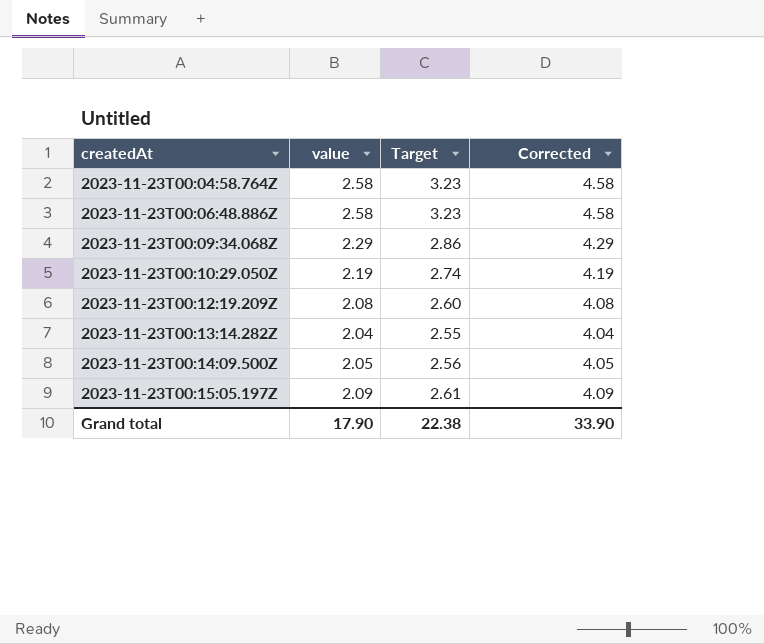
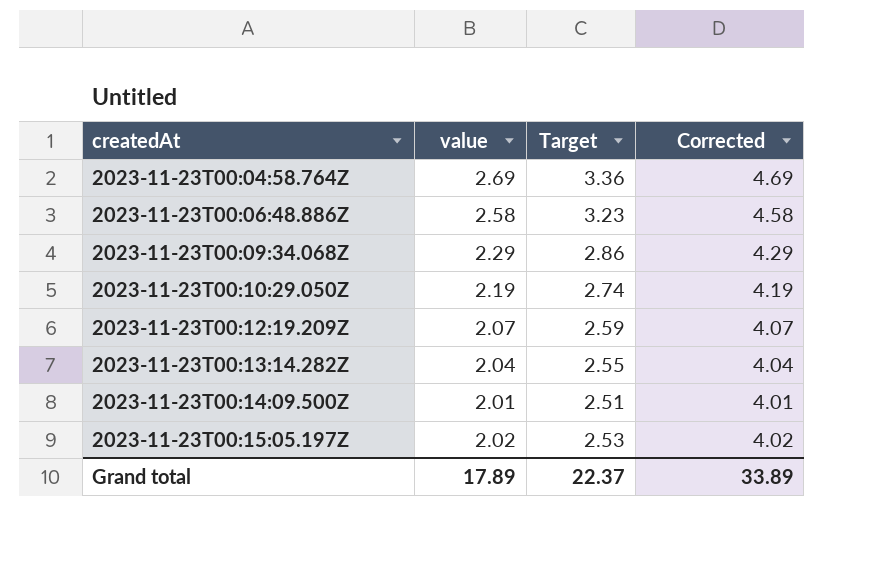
2023-11-23T00:04:58.764Z | value: 2.58 -> 2.69
2023-11-23T00:04:58.764Z | Target: 3.23 -> 3.36
2023-11-23T00:04:58.764Z | Corrected: 4.58 -> 4.69
2023-11-23T00:12:19.209Z | value: 2.08 -> 2.07
2023-11-23T00:12:19.209Z | Target: 2.60 -> 2.59
2023-11-23T00:12:19.209Z | Corrected: 4.08 -> 4.07
2023-11-23T00:14:09.500Z | value: 2.05 -> 2.01
2023-11-23T00:14:09.500Z | Target: 2.56 -> 2.51
2023-11-23T00:14:09.500Z | Corrected: 4.05 -> 4.01
2023-11-23T00:15:05.197Z | value: 2.09 -> 2.02
2023-11-23T00:15:05.197Z | Target: 2.61 -> 2.53
2023-11-23T00:15:05.197Z | Corrected: 4.09 -> 4.02
Grand total | value: 17.90 -> 17.89
Grand total | Target: 22.38 -> 22.37
Grand total | Corrected: 33.90 -> 33.89

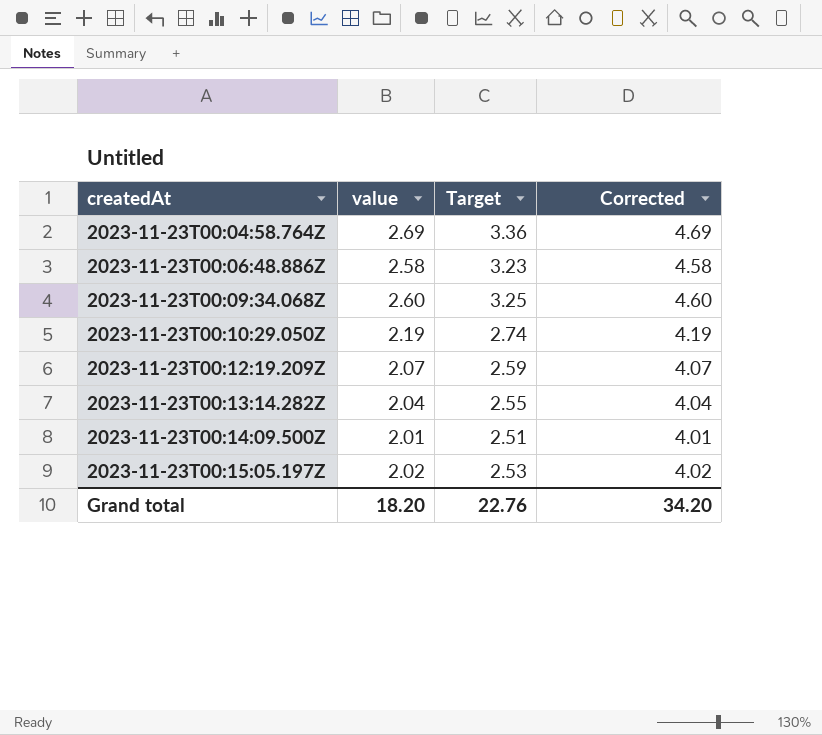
2023-11-23T00:09:34.068Z | value: 2.29 -> 2.60
2023-11-23T00:09:34.068Z | Target: 2.86 -> 3.25
2023-11-23T00:09:34.068Z | Corrected: 4.29 -> 4.60
Grand total | value: 17.89 -> 18.20
Grand total | Target: 22.37 -> 22.76
Grand total | Corrected: 33.89 -> 34.20

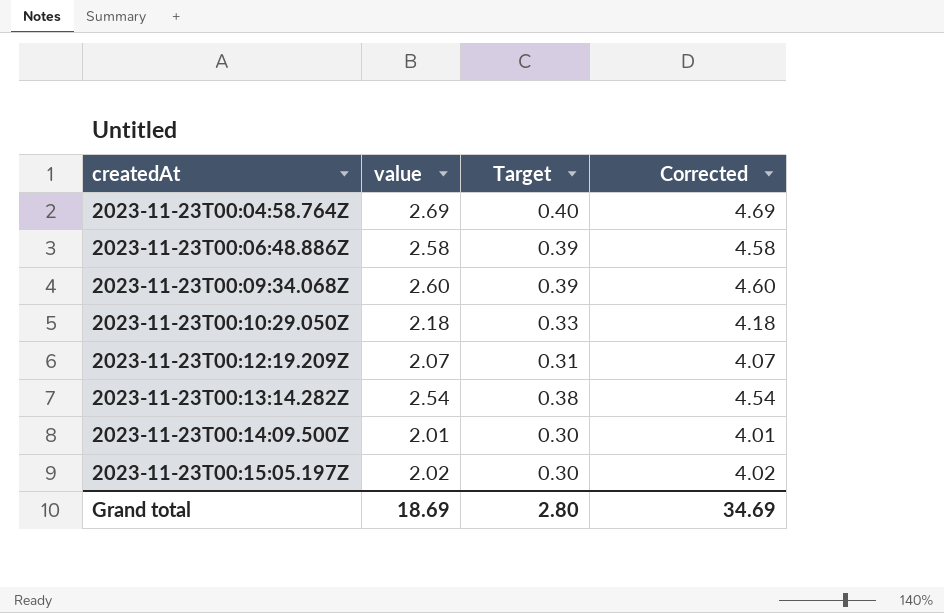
column Target | formula: [value] * 1.25 -> [value] * 0.15
2023-11-23T00:10:29.050Z | value: 2.19 -> 2.18
2023-11-23T00:10:29.050Z | Corrected: 4.19 -> 4.18
2023-11-23T00:13:14.282Z | value: 2.04 -> 2.54
2023-11-23T00:13:14.282Z | Corrected: 4.04 -> 4.54
Grand total | value: 18.20 -> 18.69
Grand total | Target: 22.76 -> 2.80
Grand total | Corrected: 34.20 -> 34.69

